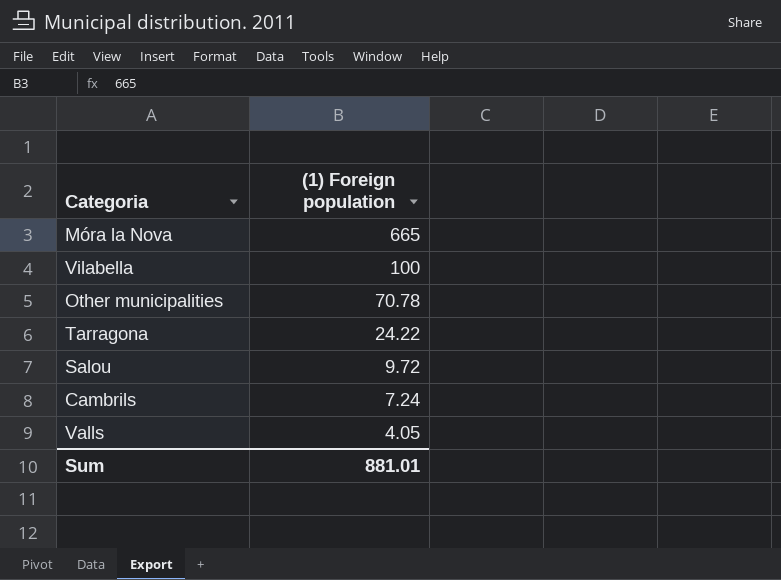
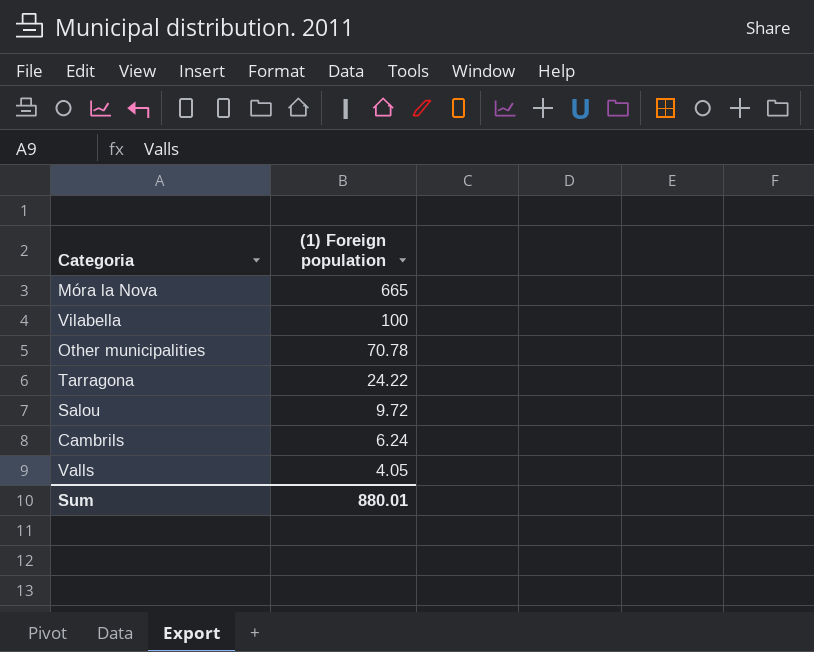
Cambrils | (1) Foreign population: 7.24 -> 6.24
Sum | (1) Foreign population: 881.01 -> 880.01

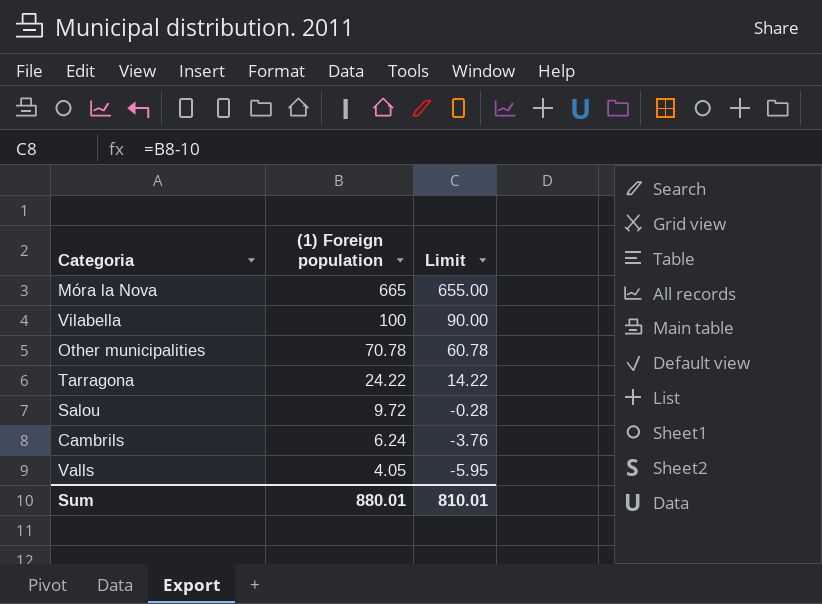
column Limit | formula: none -> [(1) Foreign population] - 10

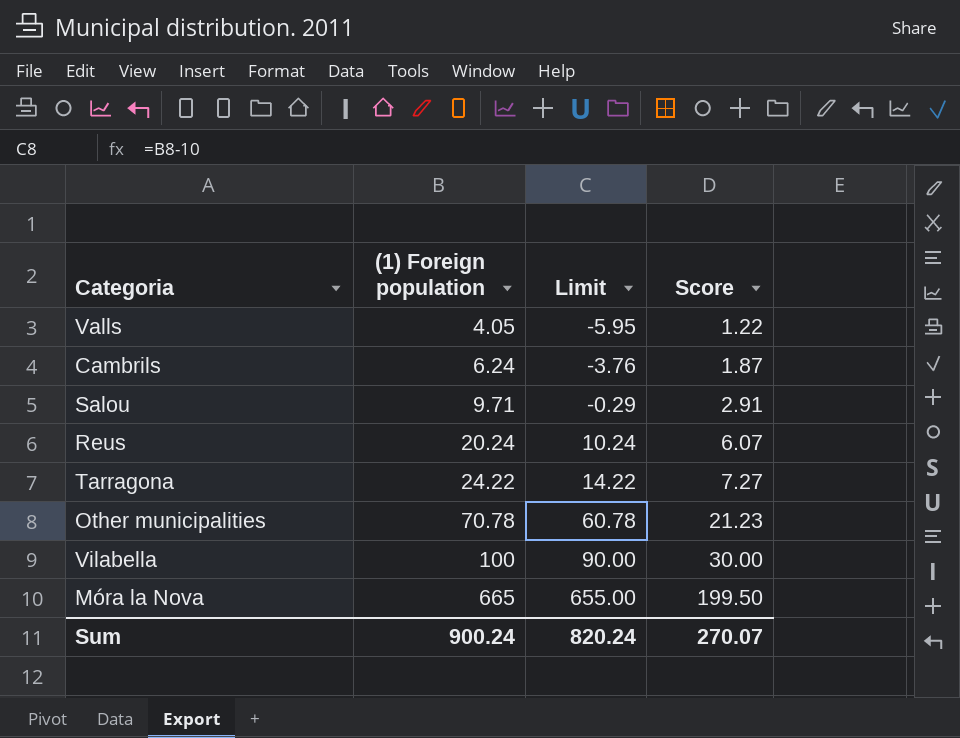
row order: (1) Foreign population descending -> (1) Foreign population ascending
column Score | formula: none -> [(1) Foreign population] * 0.3
Salou | (1) Foreign population: 9.72 -> 9.71
Salou | Limit: -0.28 -> -0.29
row Reus: none -> 20.24 | 10.24 | 6.07
Sum | (1) Foreign population: 880.01 -> 900.24
Sum | Limit: 810.01 -> 820.24

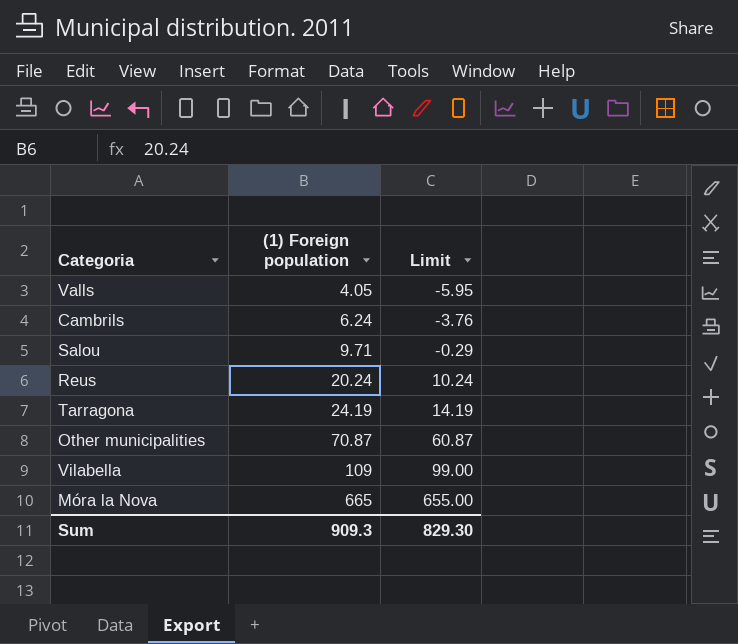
column Score | formula: [(1) Foreign population] * 0.3 -> none
Tarragona | (1) Foreign population: 24.22 -> 24.19
Tarragona | Limit: 14.22 -> 14.19
Other municipalities | (1) Foreign population: 70.78 -> 70.87
Other municipalities | Limit: 60.78 -> 60.87
Vilabella | (1) Foreign population: 100 -> 109
Vilabella | Limit: 90.00 -> 99.00
Sum | (1) Foreign population: 900.24 -> 909.3
Sum | Limit: 820.24 -> 829.30

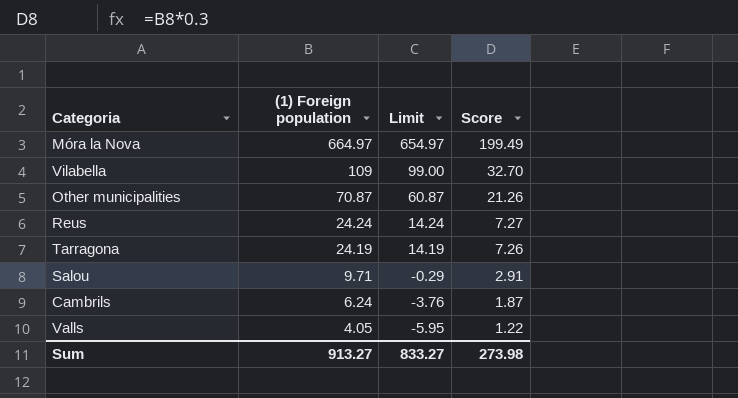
row order: (1) Foreign population ascending -> (1) Foreign population descending
column Score | formula: none -> [(1) Foreign population] * 0.3
Móra la Nova | (1) Foreign population: 665 -> 664.97
Móra la Nova | Limit: 655.00 -> 654.97
Reus | (1) Foreign population: 20.24 -> 24.24
Reus | Limit: 10.24 -> 14.24
Sum | (1) Foreign population: 909.3 -> 913.27
Sum | Limit: 829.30 -> 833.27

